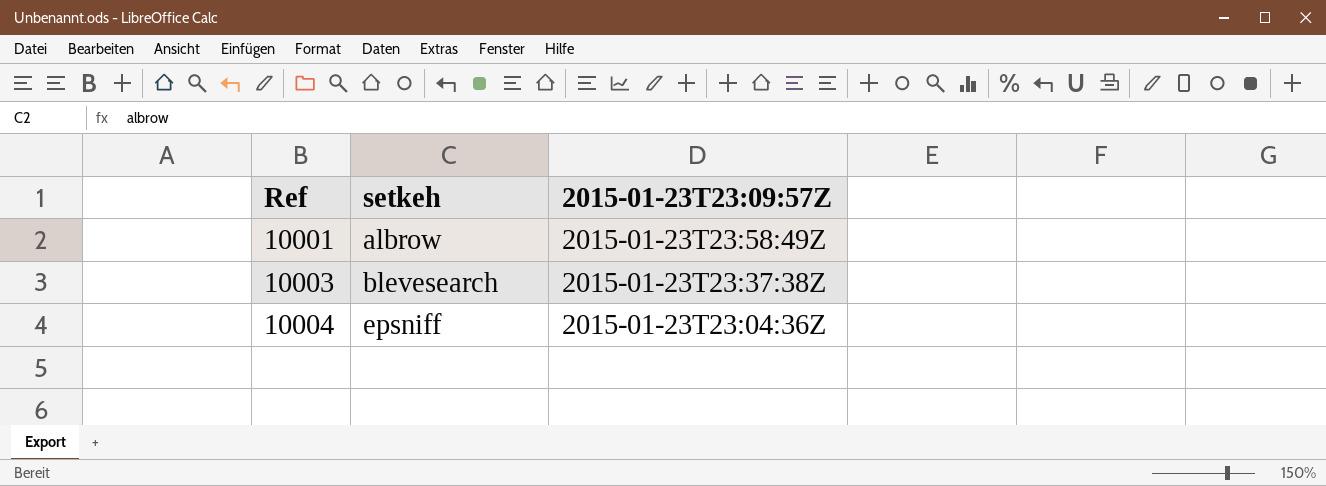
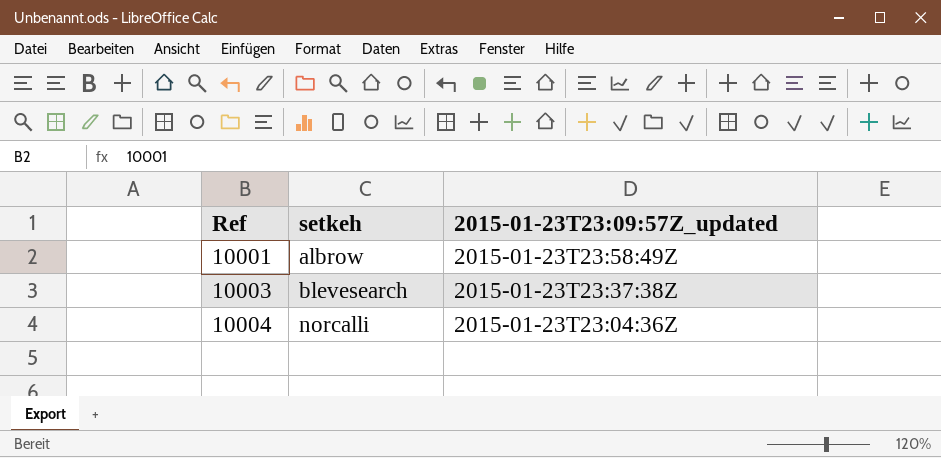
column name: 2015-01-23T23:09:57Z -> 2015-01-23T23:09:57Z_updated
10004 | setkeh: epsniff -> norcalli

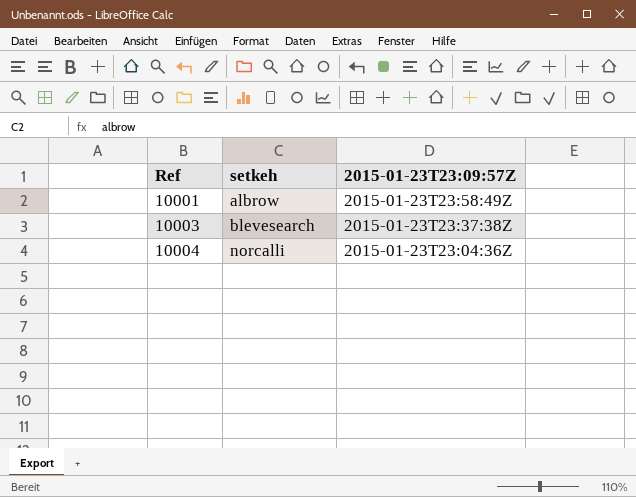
column name: 2015-01-23T23:09:57Z_updated -> 2015-01-23T23:09:57Z

